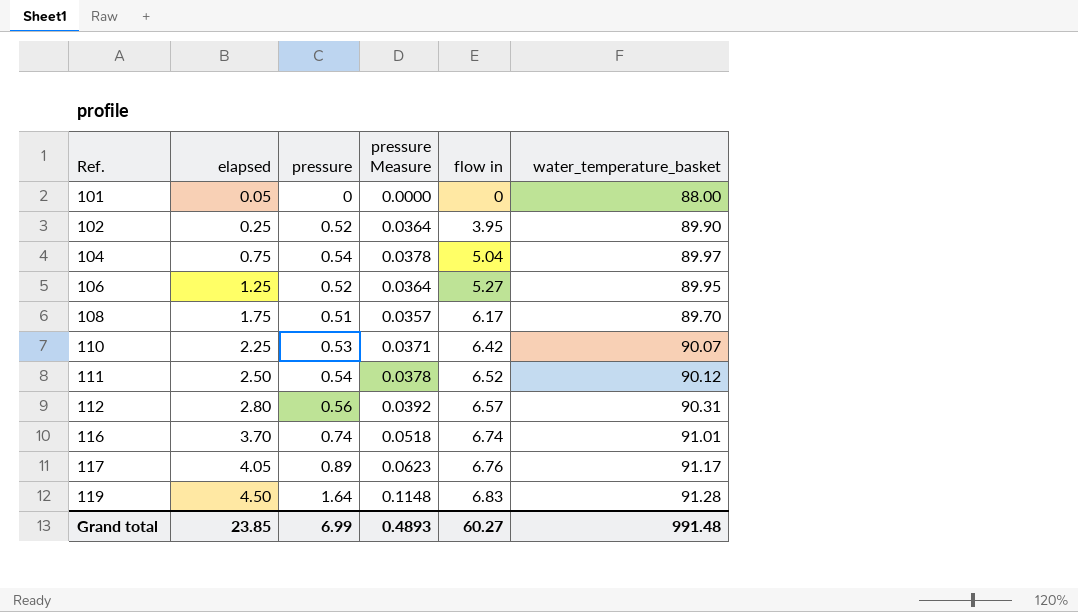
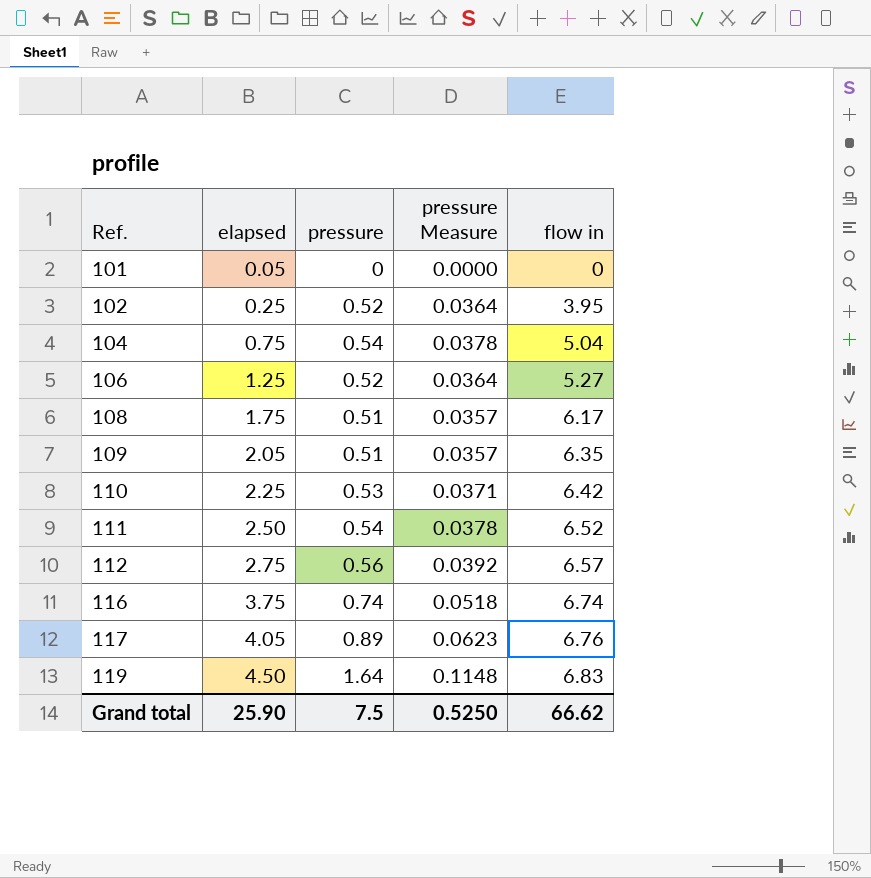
column water_temperature_basket | position: 6 -> none
row 109: none -> 2.05 | 0.51 | 0.0357 | 6.35
112 | elapsed: 2.80 -> 2.75
116 | elapsed: 3.70 -> 3.75
Grand total | elapsed: 23.85 -> 25.90
Grand total | pressure: 6.99 -> 7.5
Grand total | pressure Measure: 0.4893 -> 0.5250
Grand total | flow in: 60.27 -> 66.62

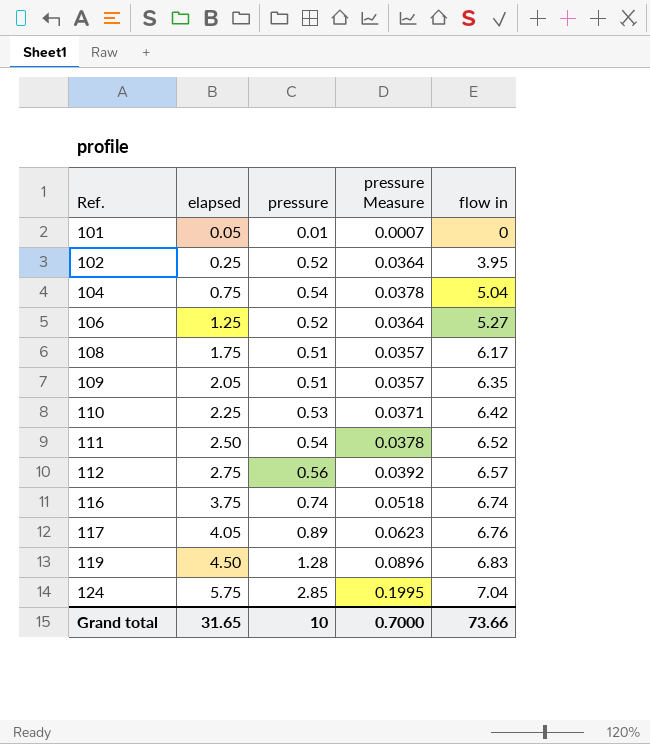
101 | pressure: 0 -> 0.01
101 | pressure Measure: 0.0000 -> 0.0007
119 | pressure: 1.64 -> 1.28
119 | pressure Measure: 0.1148 -> 0.0896
row 124: none -> 5.75 | 2.85 | 0.1995 | 7.04
Grand total | elapsed: 25.90 -> 31.65
Grand total | pressure: 7.5 -> 10
Grand total | pressure Measure: 0.5250 -> 0.7000
Grand total | flow in: 66.62 -> 73.66

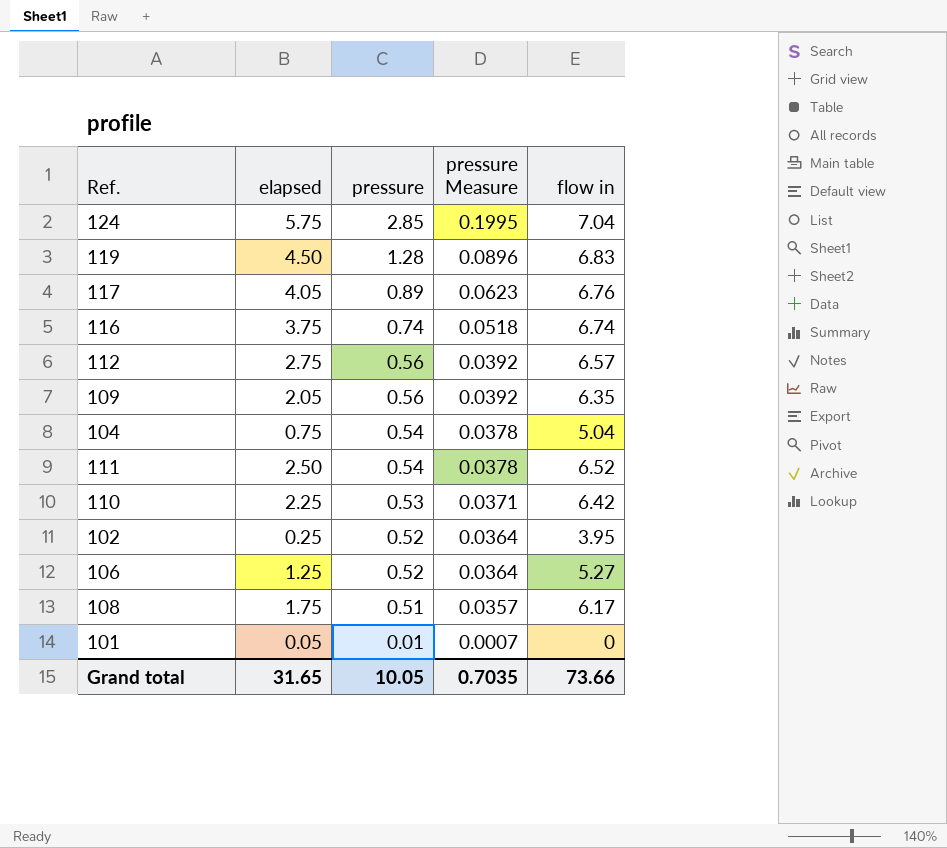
row order: Ref. ascending -> pressure descending
109 | pressure: 0.51 -> 0.56
109 | pressure Measure: 0.0357 -> 0.0392
Grand total | pressure: 10 -> 10.05
Grand total | pressure Measure: 0.7000 -> 0.7035

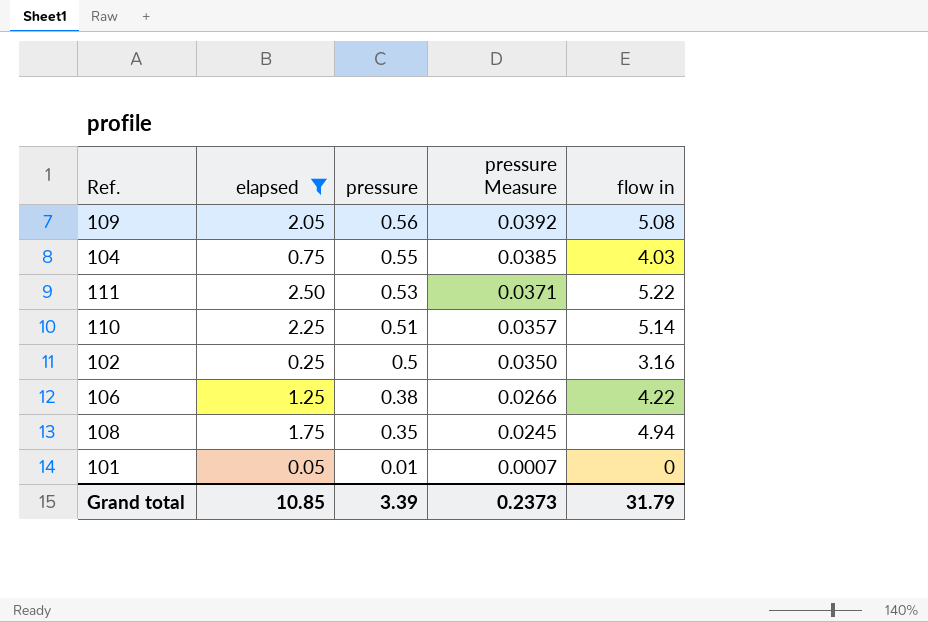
filter: none -> elapsed <= 2.50
109 | flow in: 6.35 -> 5.08
104 | pressure: 0.54 -> 0.55
104 | pressure Measure: 0.0378 -> 0.0385
104 | flow in: 5.04 -> 4.03
111 | pressure: 0.54 -> 0.53
111 | pressure Measure: 0.0378 -> 0.0371
111 | flow in: 6.52 -> 5.22
110 | pressure: 0.53 -> 0.51
110 | pressure Measure: 0.0371 -> 0.0357
110 | flow in: 6.42 -> 5.14
102 | pressure: 0.52 -> 0.5
102 | pressure Measure: 0.0364 -> 0.0350
102 | flow in: 3.95 -> 3.16
106 | pressure: 0.52 -> 0.38
106 | pressure Measure: 0.0364 -> 0.0266
106 | flow in: 5.27 -> 4.22
108 | pressure: 0.51 -> 0.35
108 | pressure Measure: 0.0357 -> 0.0245
108 | flow in: 6.17 -> 4.94
Grand total | elapsed: 31.65 -> 10.85
Grand total | pressure: 10.05 -> 3.39
Grand total | pressure Measure: 0.7035 -> 0.2373
Grand total | flow in: 73.66 -> 31.79

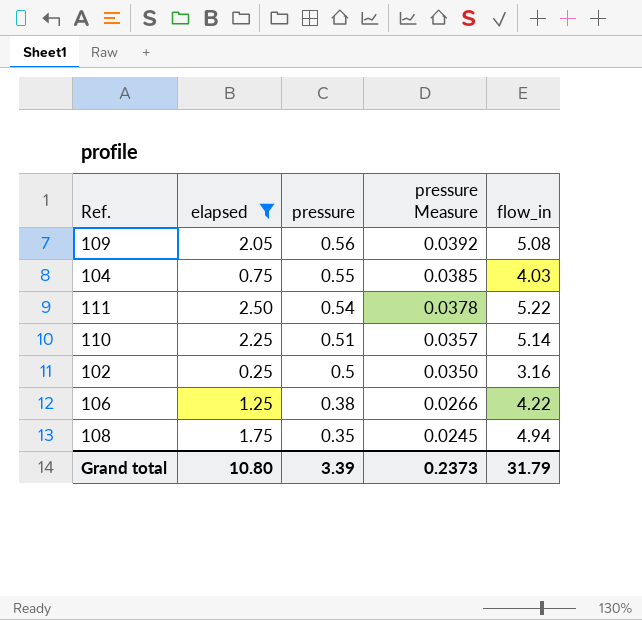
column name: flow in -> flow_in
row 101: 0.05 | 0.01 | 0.0007 | 0 -> none
111 | pressure: 0.53 -> 0.54
111 | pressure Measure: 0.0371 -> 0.0378
Grand total | elapsed: 10.85 -> 10.80

